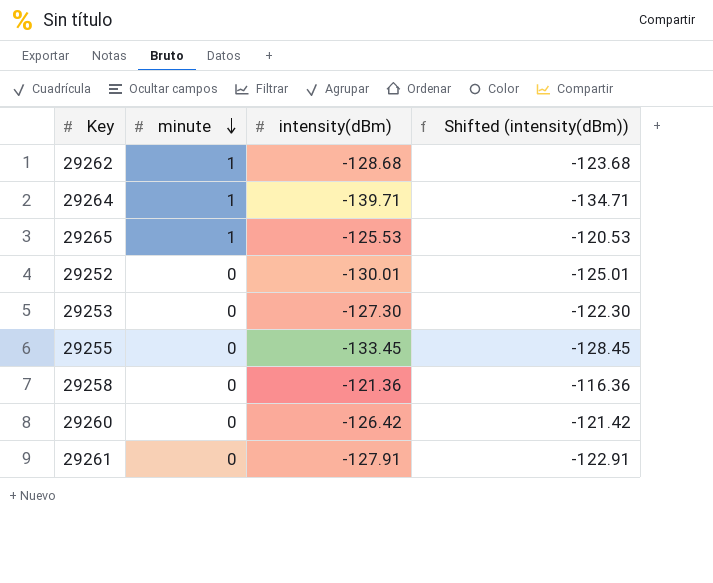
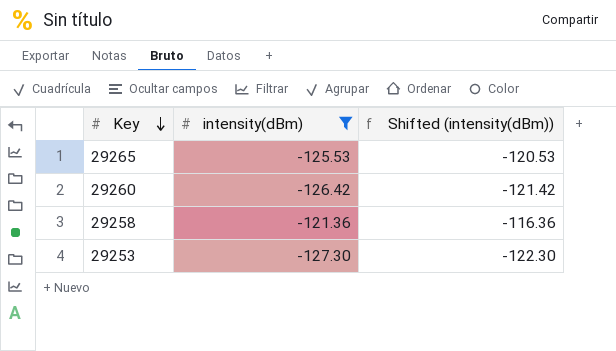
filter: none -> intensity(dBm) >= -127.30
row order: minute descending -> Key descending
column minute | position: 2 -> none

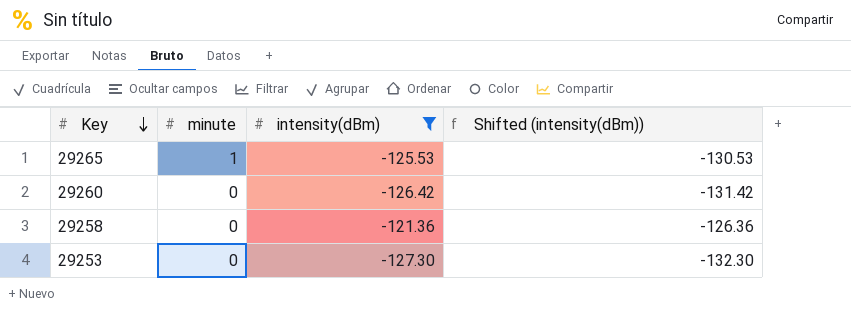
column minute | position: none -> 2
column Shifted (intensity(dBm)) | formula: [intensity(dBm)] + 5 -> [intensity(dBm)] - 5

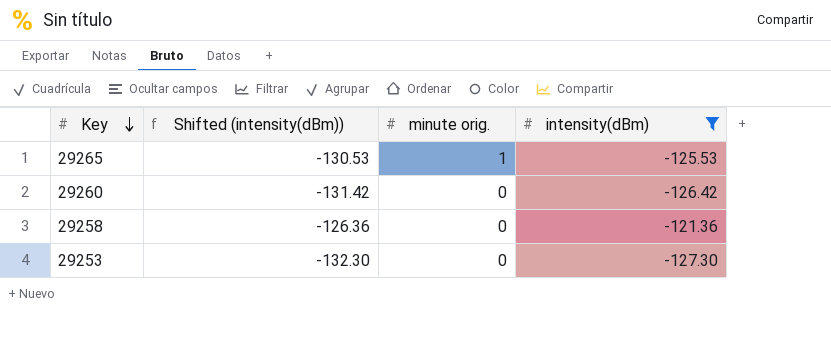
column Shifted (intensity(dBm)) | position: 4 -> 2
column name: minute -> minute orig.

